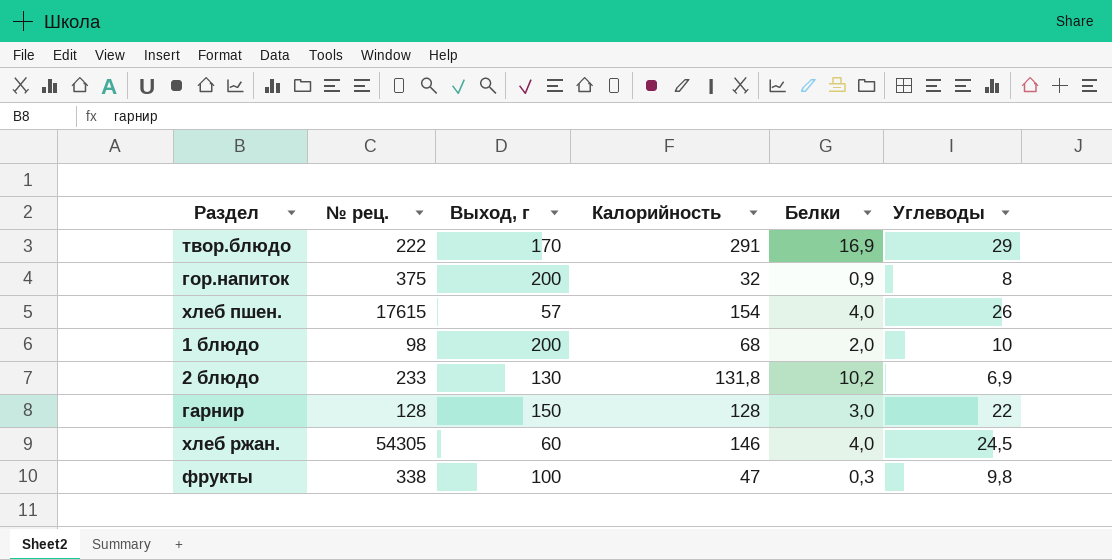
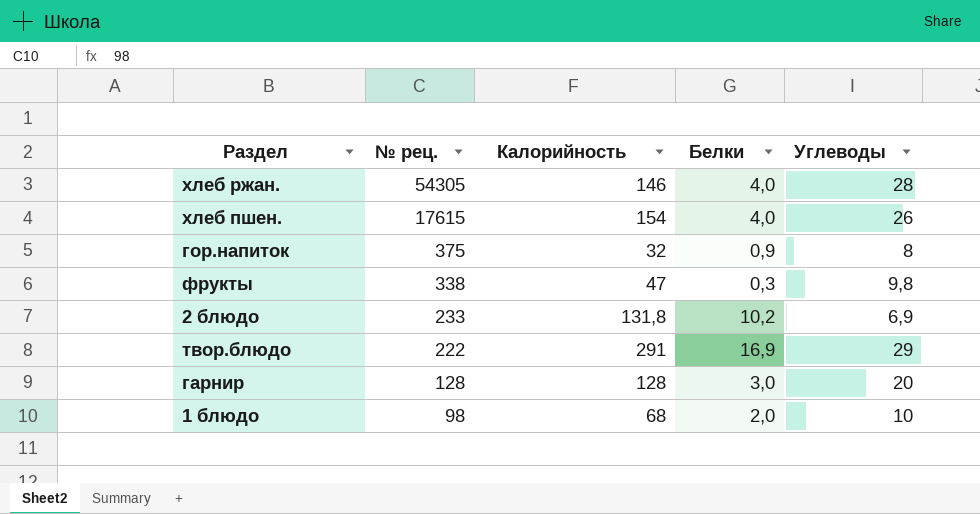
row order: none -> № рец. descending
column Выход, г | position: 3 -> none
хлеб ржан. | Углеводы: 24,5 -> 28
гарнир | Углеводы: 22 -> 20

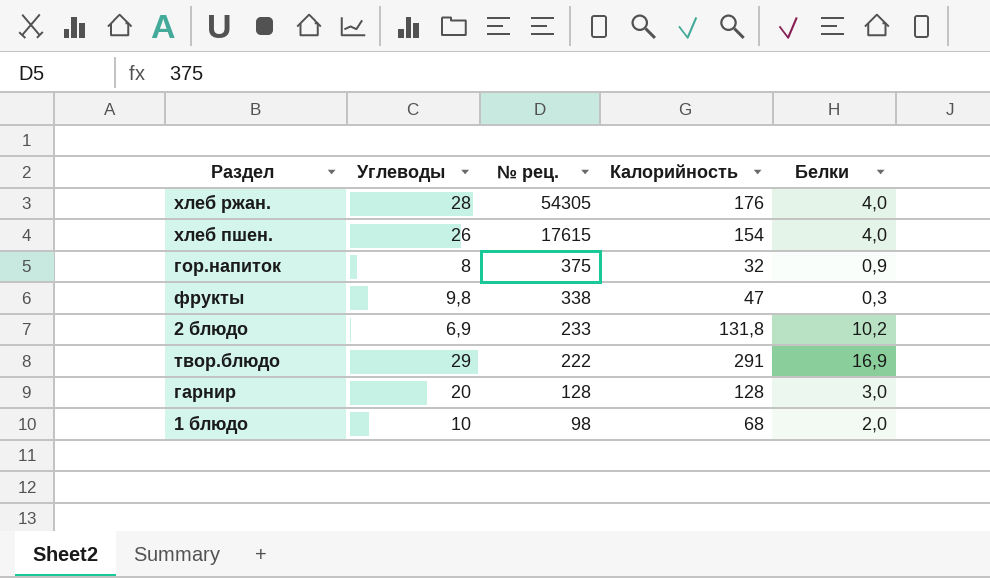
column Углеводы | position: 5 -> 2
хлеб ржан. | Калорийность: 146 -> 176

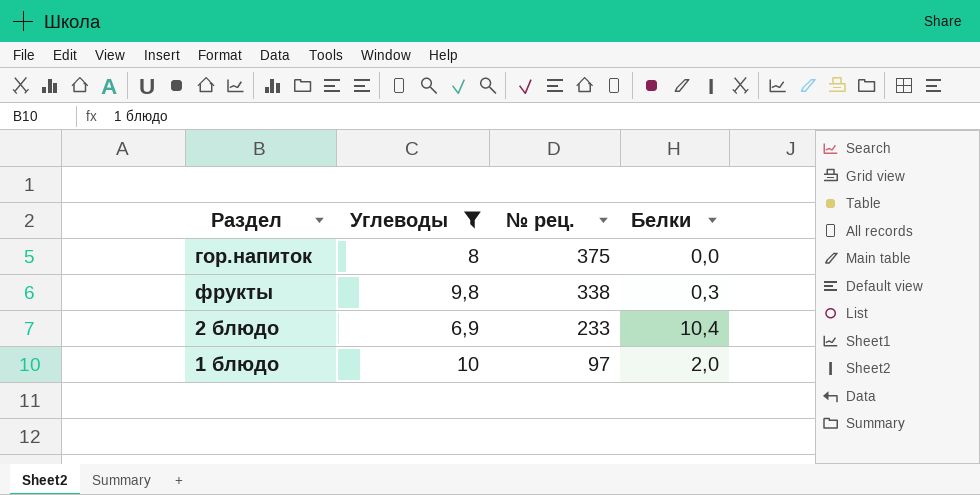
filter: none -> Углеводы <= 10
column Калорийность | position: 4 -> none
гор.напиток | Белки: 0,9 -> 0,0
2 блюдо | Белки: 10,2 -> 10,4
1 блюдо | № рец.: 98 -> 97

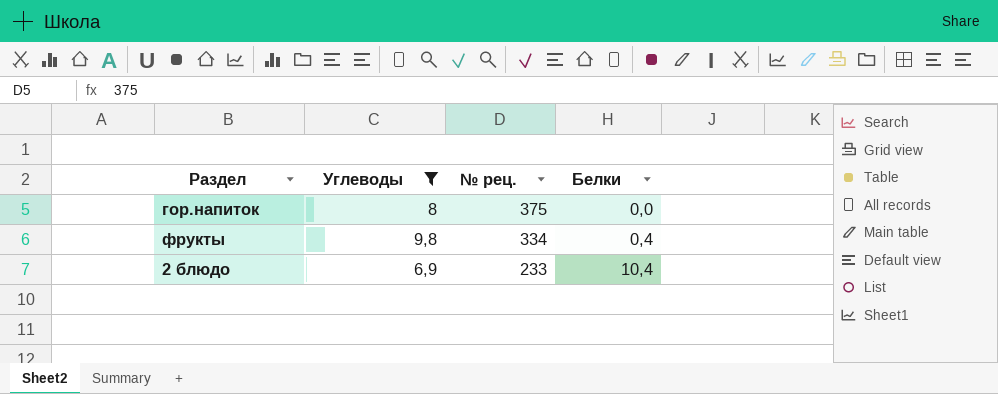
row 1 блюдо: 10 | 97 | 2,0 -> none
фрукты | № рец.: 338 -> 334
фрукты | Белки: 0,3 -> 0,4

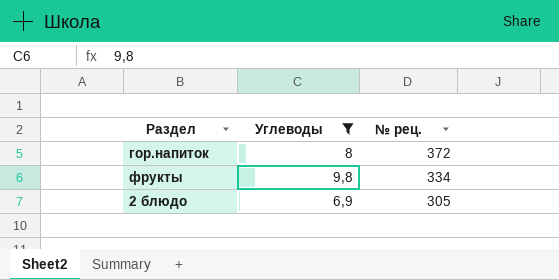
column Белки | position: 4 -> none
гор.напиток | № рец.: 375 -> 372
2 блюдо | № рец.: 233 -> 305

